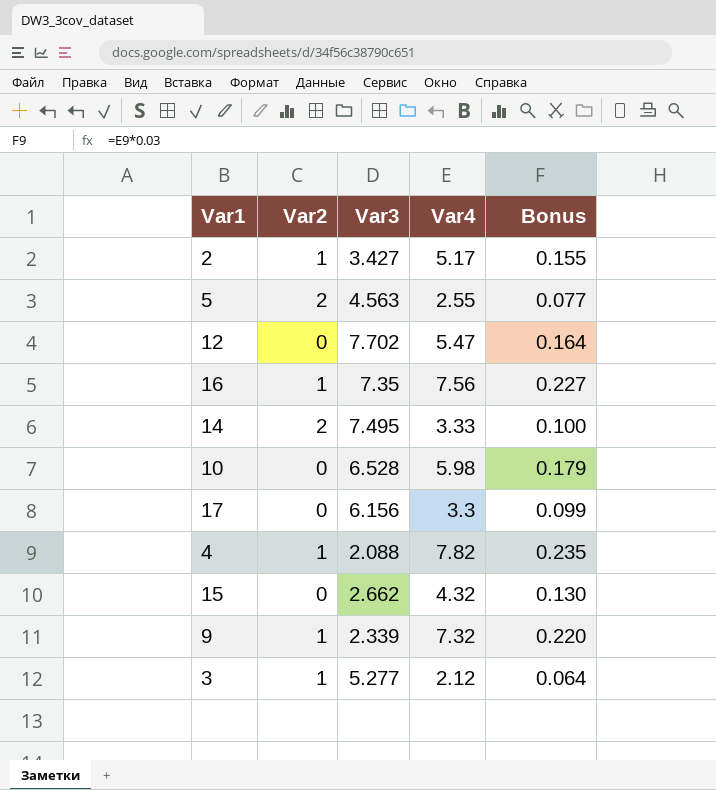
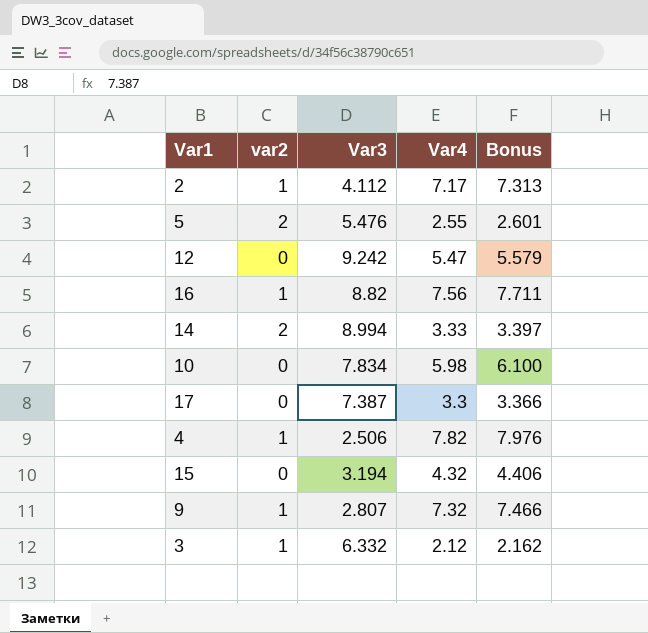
column name: Var2 -> var2
column Bonus | formula: [Var4] * 0.03 -> [Var4] * 1.02
2 | Var3: 3.427 -> 4.112
2 | Var4: 5.17 -> 7.17
5 | Var3: 4.563 -> 5.476
12 | Var3: 7.702 -> 9.242
16 | Var3: 7.35 -> 8.82
14 | Var3: 7.495 -> 8.994
10 | Var3: 6.528 -> 7.834
17 | Var3: 6.156 -> 7.387
4 | Var3: 2.088 -> 2.506
15 | Var3: 2.662 -> 3.194
9 | Var3: 2.339 -> 2.807
3 | Var3: 5.277 -> 6.332

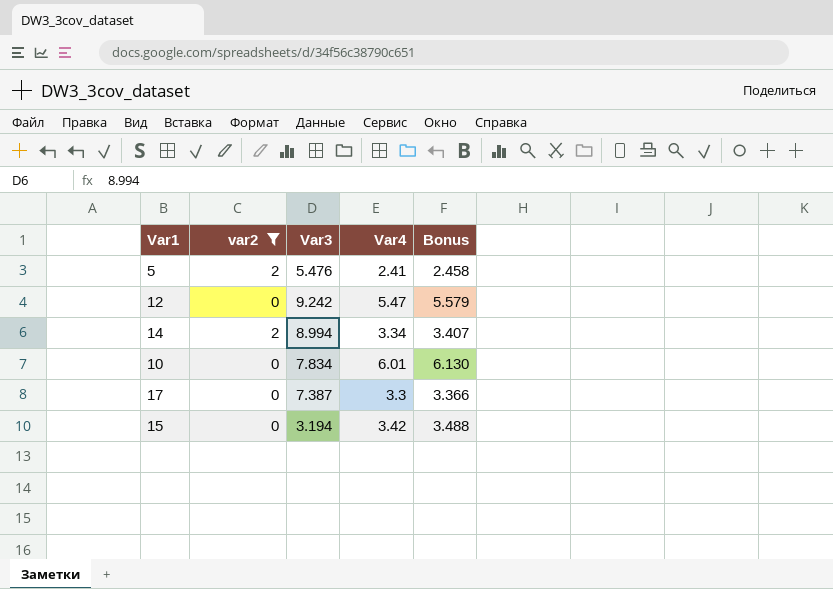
filter: none -> var2 != 1
5 | Var4: 2.55 -> 2.41
5 | Bonus: 2.601 -> 2.458
14 | Var4: 3.33 -> 3.34
14 | Bonus: 3.397 -> 3.407
10 | Var4: 5.98 -> 6.01
10 | Bonus: 6.100 -> 6.130
15 | Var4: 4.32 -> 3.42
15 | Bonus: 4.406 -> 3.488

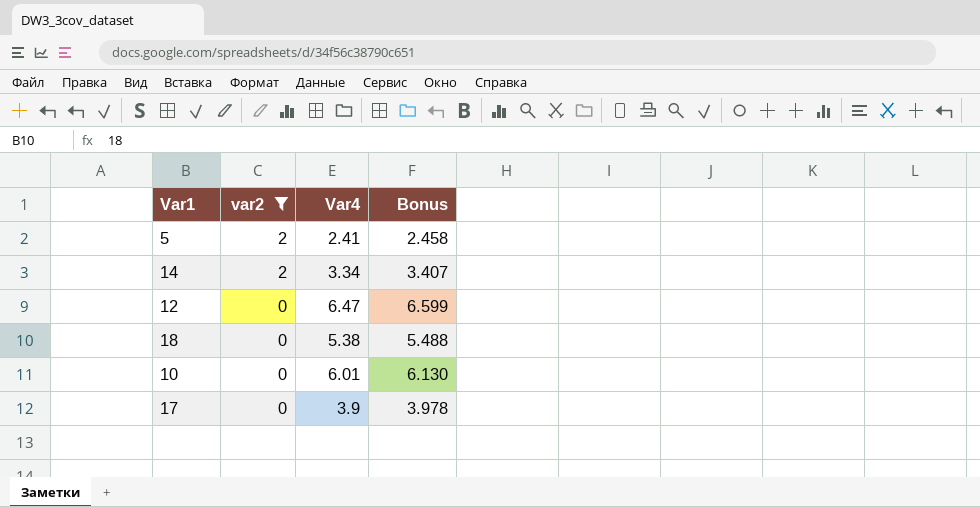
row order: none -> var2 descending
column Var3 | position: 3 -> none
row 15: 0 | 3.194 | 3.42 | 3.488 -> none
12 | Var4: 5.47 -> 6.47
12 | Bonus: 5.579 -> 6.599
row 18: none -> 0 | 5.38 | 5.488
17 | Var4: 3.3 -> 3.9
17 | Bonus: 3.366 -> 3.978

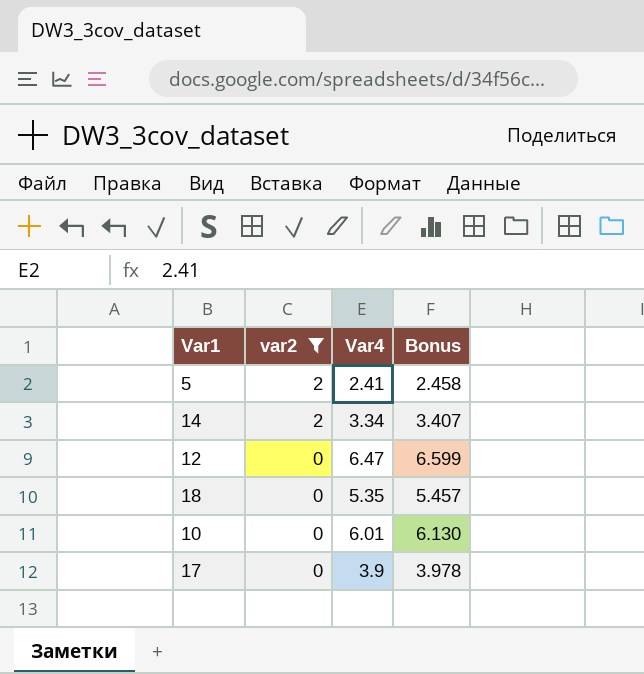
18 | Var4: 5.38 -> 5.35
18 | Bonus: 5.488 -> 5.457

